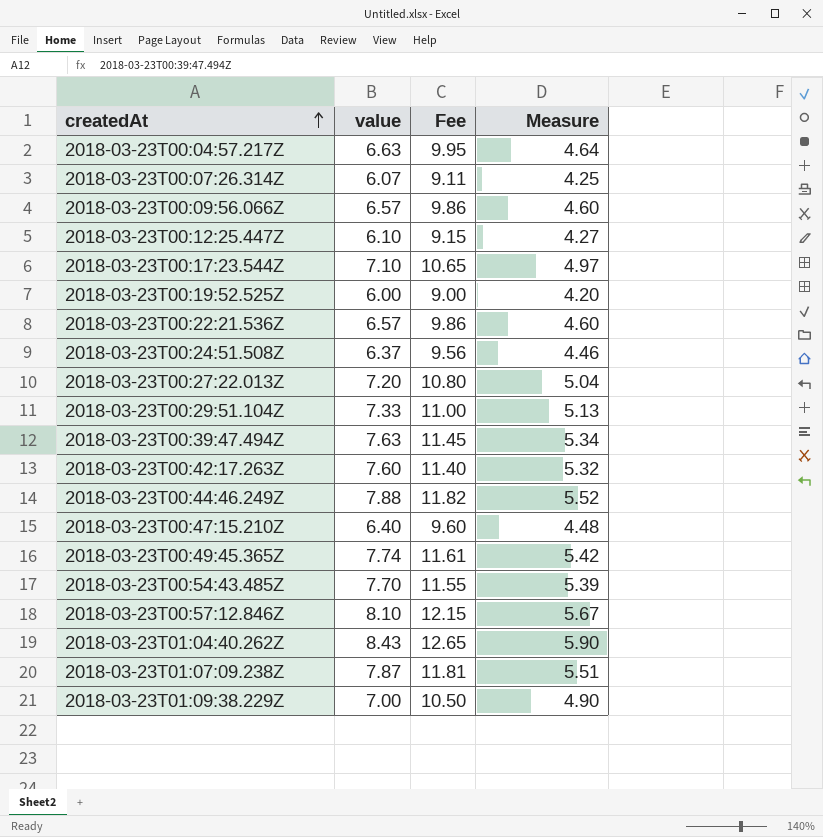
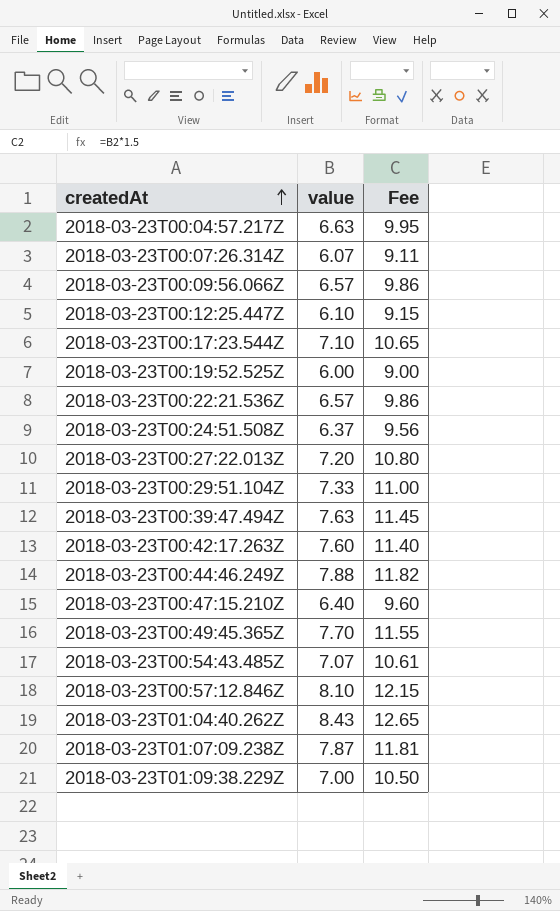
column Measure | formula: [value] * 0.7 -> none
2018-03-23T00:49:45.365Z | value: 7.74 -> 7.70
2018-03-23T00:49:45.365Z | Fee: 11.61 -> 11.55
2018-03-23T00:54:43.485Z | value: 7.70 -> 7.07
2018-03-23T00:54:43.485Z | Fee: 11.55 -> 10.61

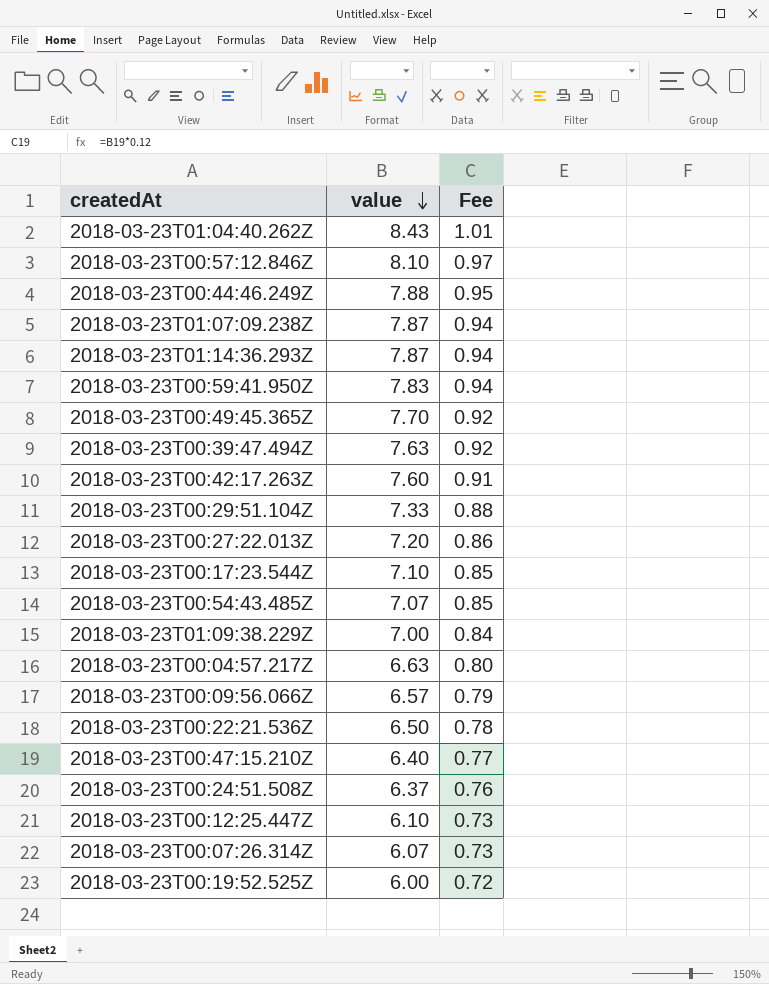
row order: createdAt ascending -> value descending
column Fee | formula: [value] * 1.5 -> [value] * 0.12
row 2018-03-23T01:14:36.293Z: none -> 7.87 | 0.94
row 2018-03-23T00:59:41.950Z: none -> 7.83 | 0.94
2018-03-23T00:22:21.536Z | value: 6.57 -> 6.50

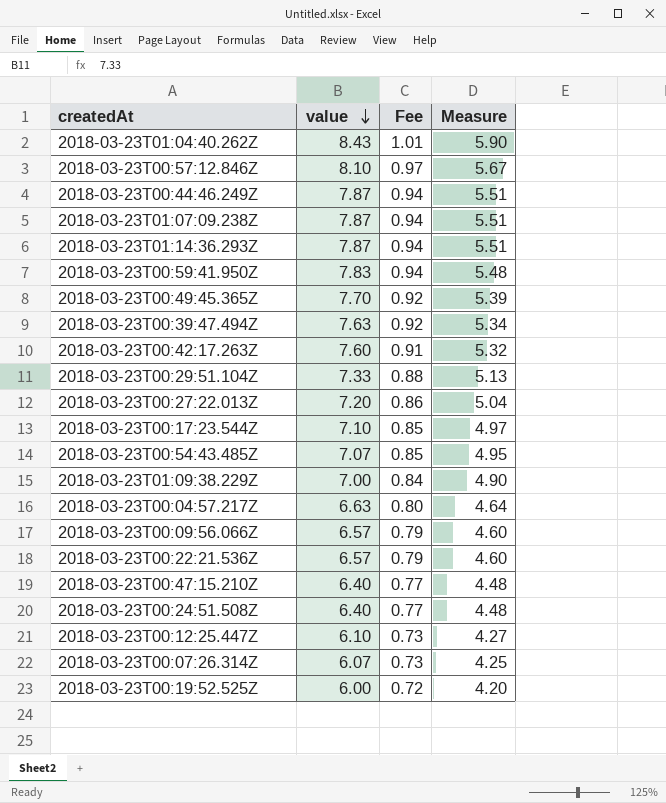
column Measure | formula: none -> [value] * 0.7
2018-03-23T00:44:46.249Z | value: 7.88 -> 7.87
2018-03-23T00:44:46.249Z | Fee: 0.95 -> 0.94
2018-03-23T00:22:21.536Z | value: 6.50 -> 6.57
2018-03-23T00:22:21.536Z | Fee: 0.78 -> 0.79
2018-03-23T00:24:51.508Z | value: 6.37 -> 6.40
2018-03-23T00:24:51.508Z | Fee: 0.76 -> 0.77

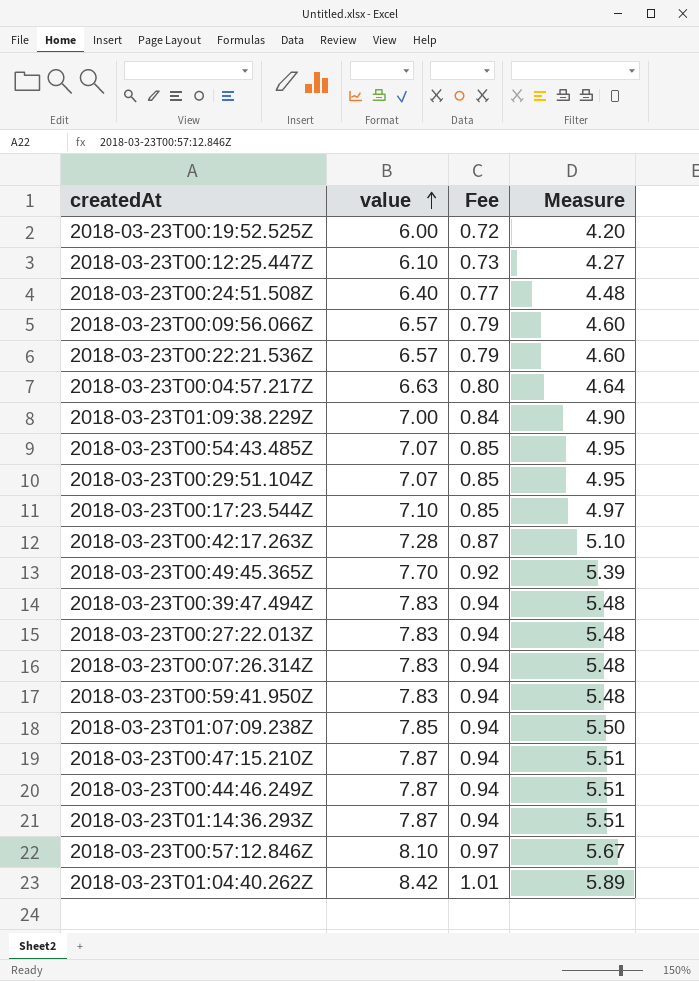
row order: value descending -> value ascending
2018-03-23T00:29:51.104Z | value: 7.33 -> 7.07
2018-03-23T00:29:51.104Z | Fee: 0.88 -> 0.85
2018-03-23T00:29:51.104Z | Measure: 5.13 -> 4.95
2018-03-23T00:42:17.263Z | value: 7.60 -> 7.28
2018-03-23T00:42:17.263Z | Fee: 0.91 -> 0.87
2018-03-23T00:42:17.263Z | Measure: 5.32 -> 5.10
2018-03-23T00:39:47.494Z | value: 7.63 -> 7.83
2018-03-23T00:39:47.494Z | Fee: 0.92 -> 0.94
2018-03-23T00:39:47.494Z | Measure: 5.34 -> 5.48
2018-03-23T00:27:22.013Z | value: 7.20 -> 7.83
2018-03-23T00:27:22.013Z | Fee: 0.86 -> 0.94
2018-03-23T00:27:22.013Z | Measure: 5.04 -> 5.48
2018-03-23T00:07:26.314Z | value: 6.07 -> 7.83
2018-03-23T00:07:26.314Z | Fee: 0.73 -> 0.94
2018-03-23T00:07:26.314Z | Measure: 4.25 -> 5.48
2018-03-23T01:07:09.238Z | value: 7.87 -> 7.85
2018-03-23T01:07:09.238Z | Measure: 5.51 -> 5.50
2018-03-23T00:47:15.210Z | value: 6.40 -> 7.87
2018-03-23T00:47:15.210Z | Fee: 0.77 -> 0.94
2018-03-23T00:47:15.210Z | Measure: 4.48 -> 5.51
2018-03-23T01:04:40.262Z | value: 8.43 -> 8.42
2018-03-23T01:04:40.262Z | Measure: 5.90 -> 5.89

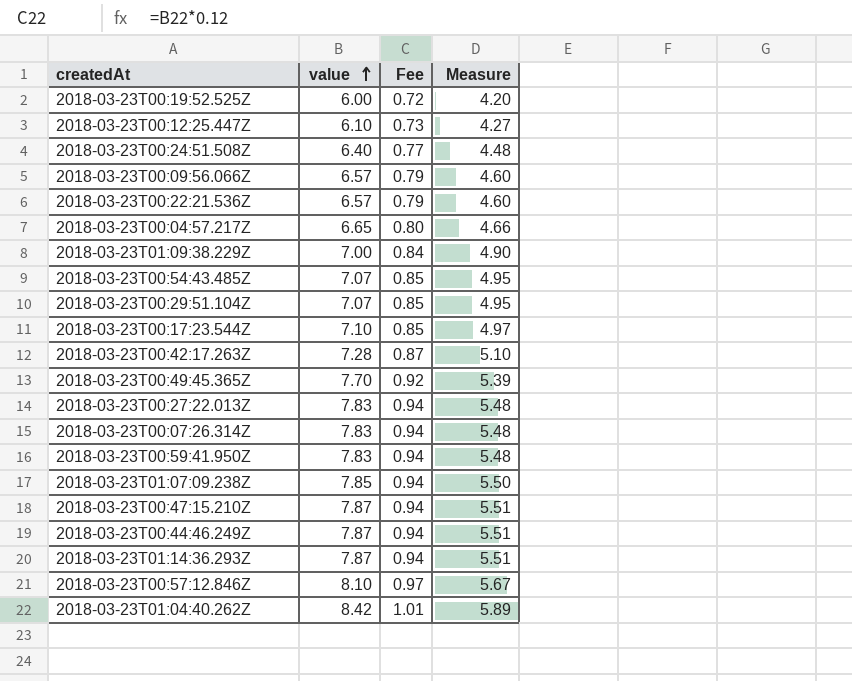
row 2018-03-23T00:39:47.494Z: 7.83 | 0.94 | 5.48 -> none
2018-03-23T00:04:57.217Z | value: 6.63 -> 6.65
2018-03-23T00:04:57.217Z | Measure: 4.64 -> 4.66

